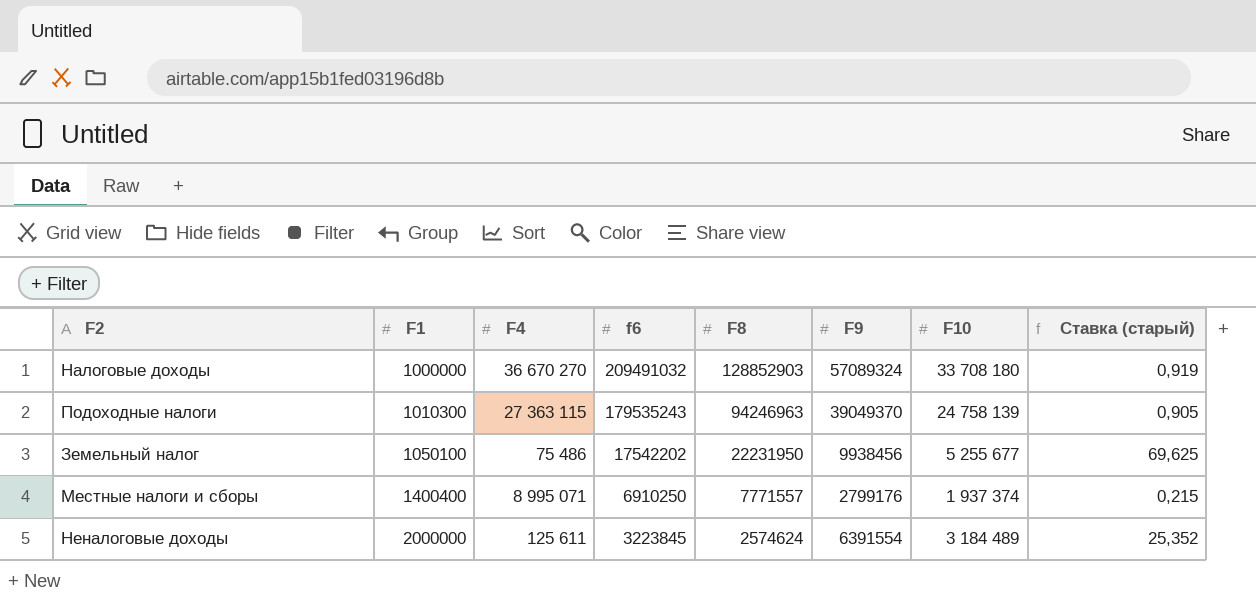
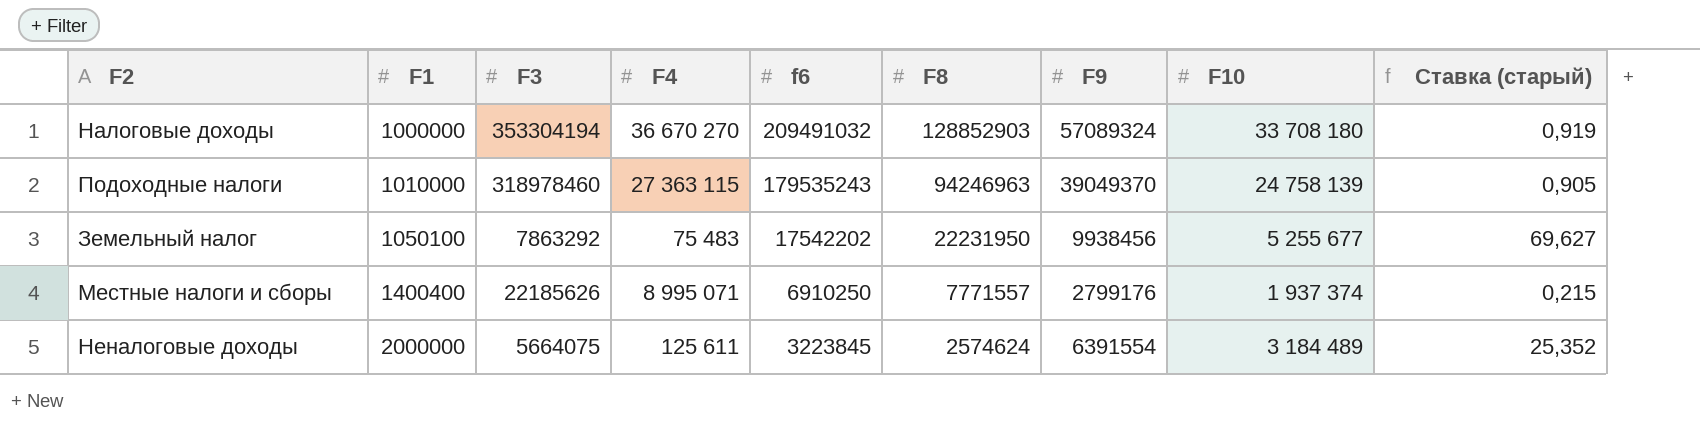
column F3 | position: none -> 3
Подоходные налоги | F1: 1010300 -> 1010000
Земельный налог | F4: 75 486 -> 75 483
Земельный налог | Ставка (старый): 69,625 -> 69,627

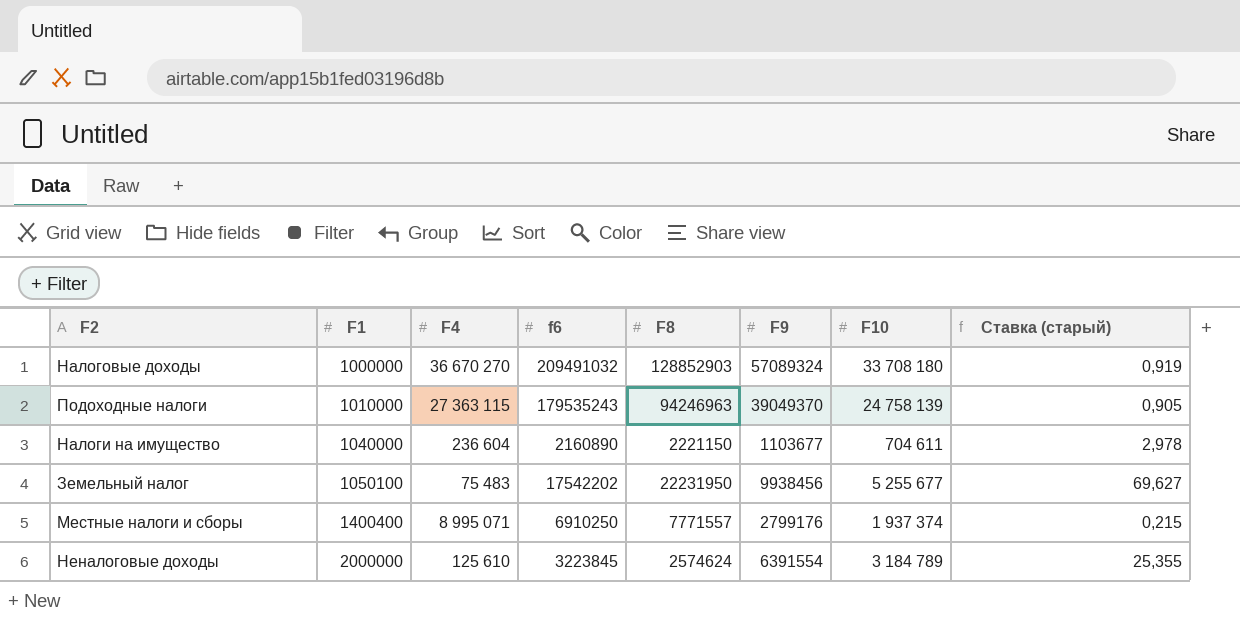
column F3 | position: 3 -> none
row Налоги на имущество: none -> 1040000 | 236 604 | 2160890 | 2221150 | 1103677 | 704 611 | 2,978
Неналоговые доходы | F4: 125 611 -> 125 610
Неналоговые доходы | F10: 3 184 489 -> 3 184 789
Неналоговые доходы | Ставка (старый): 25,352 -> 25,355

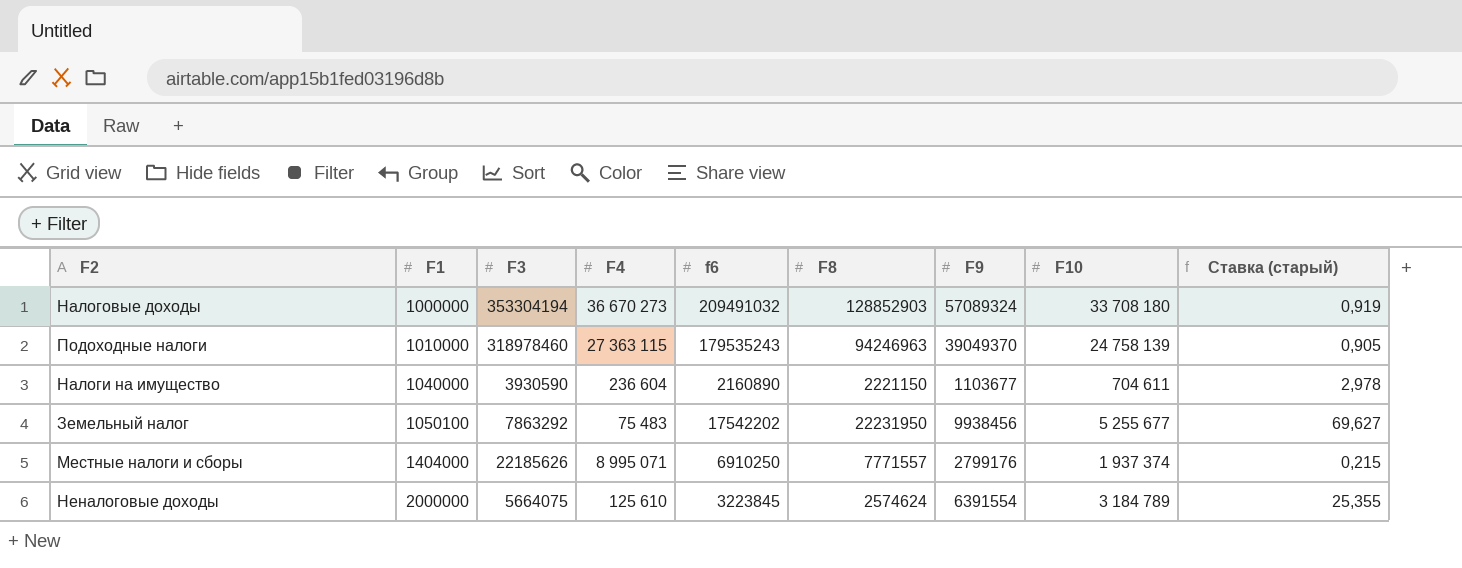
column F3 | position: none -> 3
Налоговые доходы | F4: 36 670 270 -> 36 670 273
Местные налоги и сборы | F1: 1400400 -> 1404000

